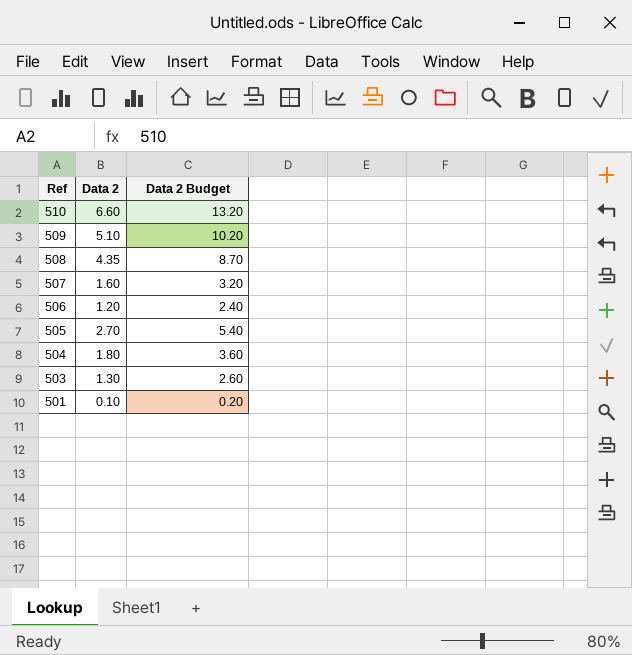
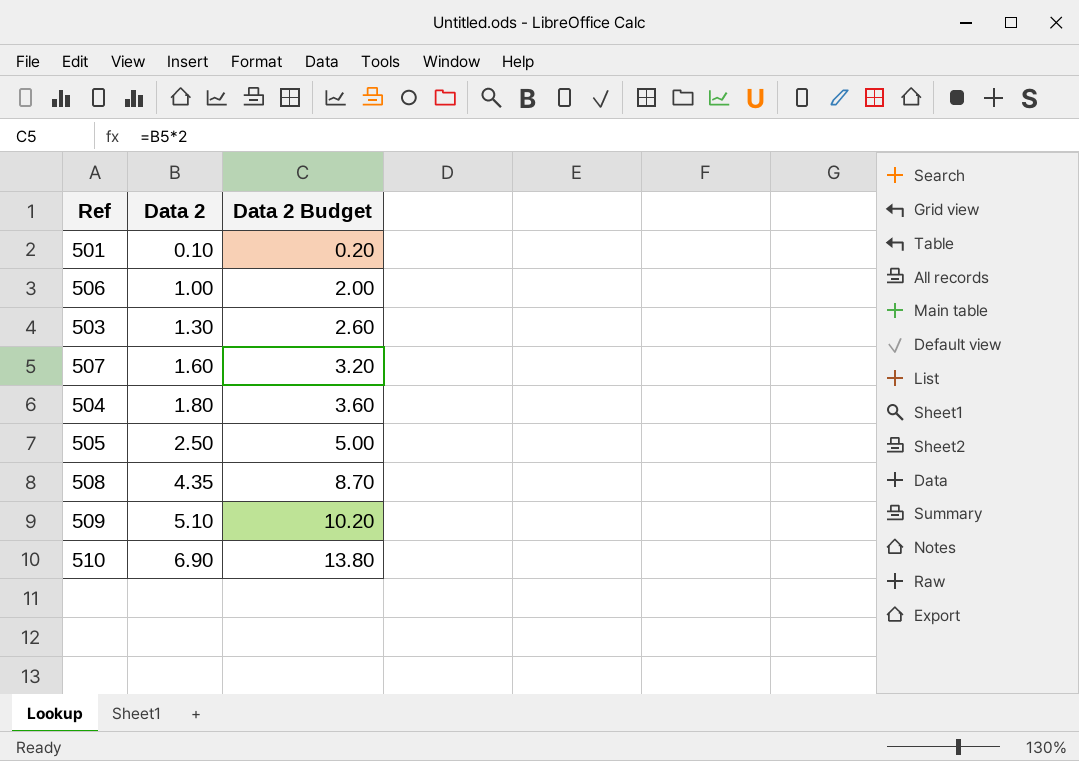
row order: Ref descending -> Data 2 ascending
506 | Data 2: 1.20 -> 1.00
506 | Data 2 Budget: 2.40 -> 2.00
505 | Data 2: 2.70 -> 2.50
505 | Data 2 Budget: 5.40 -> 5.00
510 | Data 2: 6.60 -> 6.90
510 | Data 2 Budget: 13.20 -> 13.80

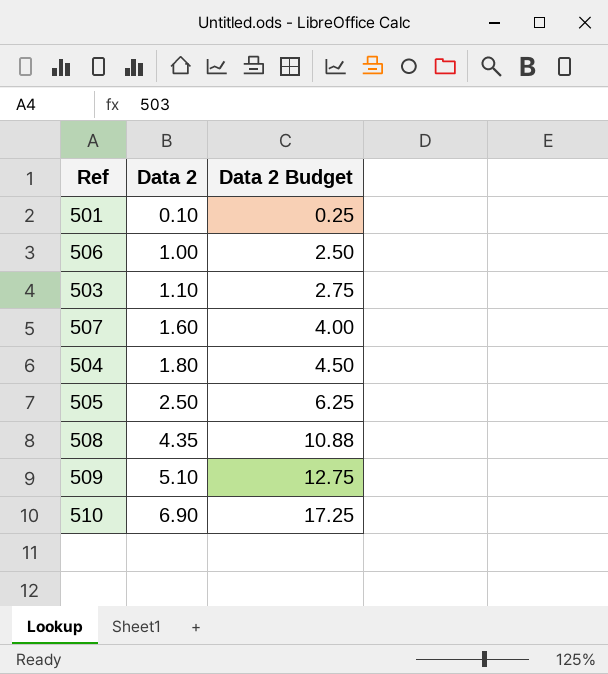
column Data 2 Budget | formula: [Data 2] * 2 -> [Data 2] * 2.5
503 | Data 2: 1.30 -> 1.10

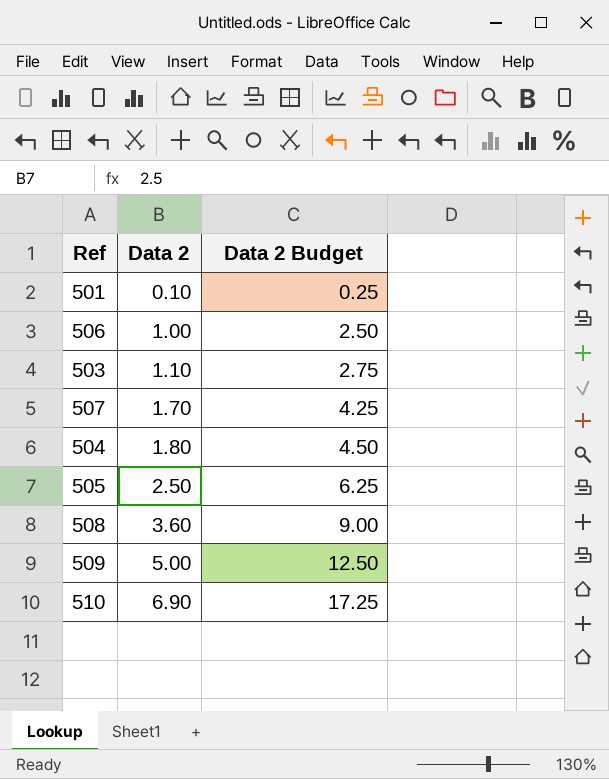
507 | Data 2: 1.60 -> 1.70
507 | Data 2 Budget: 4.00 -> 4.25
508 | Data 2: 4.35 -> 3.60
508 | Data 2 Budget: 10.88 -> 9.00
509 | Data 2: 5.10 -> 5.00
509 | Data 2 Budget: 12.75 -> 12.50

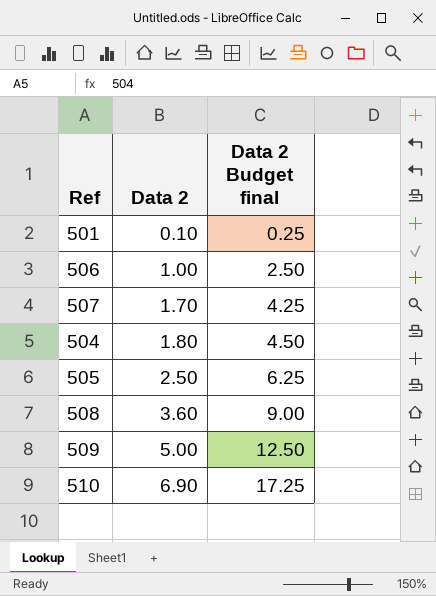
column name: Data 2 Budget -> Data 2 Budget final
row 503: 1.10 | 2.75 -> none

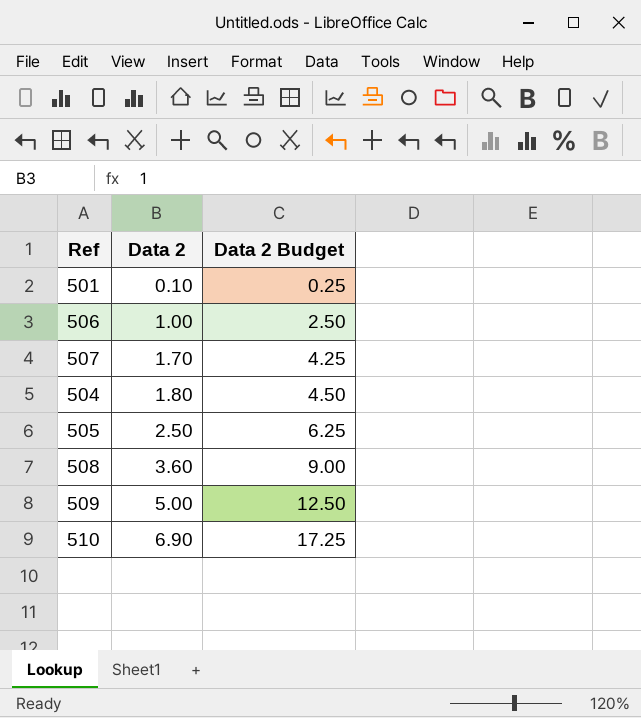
column name: Data 2 Budget final -> Data 2 Budget

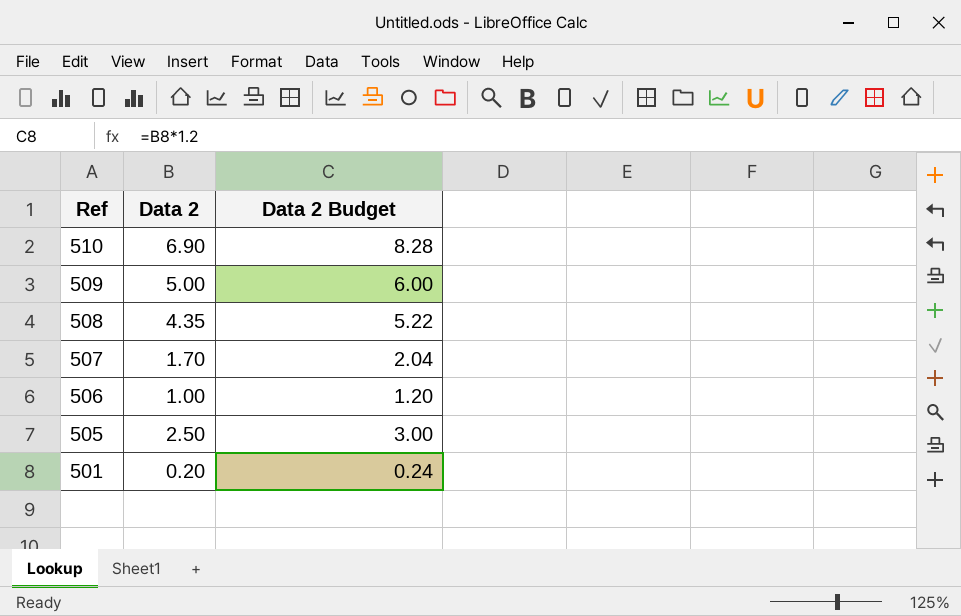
row order: Data 2 ascending -> Ref descending
column Data 2 Budget | formula: [Data 2] * 2.5 -> [Data 2] * 1.2
row 504: 1.80 | 4.50 -> none
508 | Data 2: 3.60 -> 4.35
501 | Data 2: 0.10 -> 0.20

